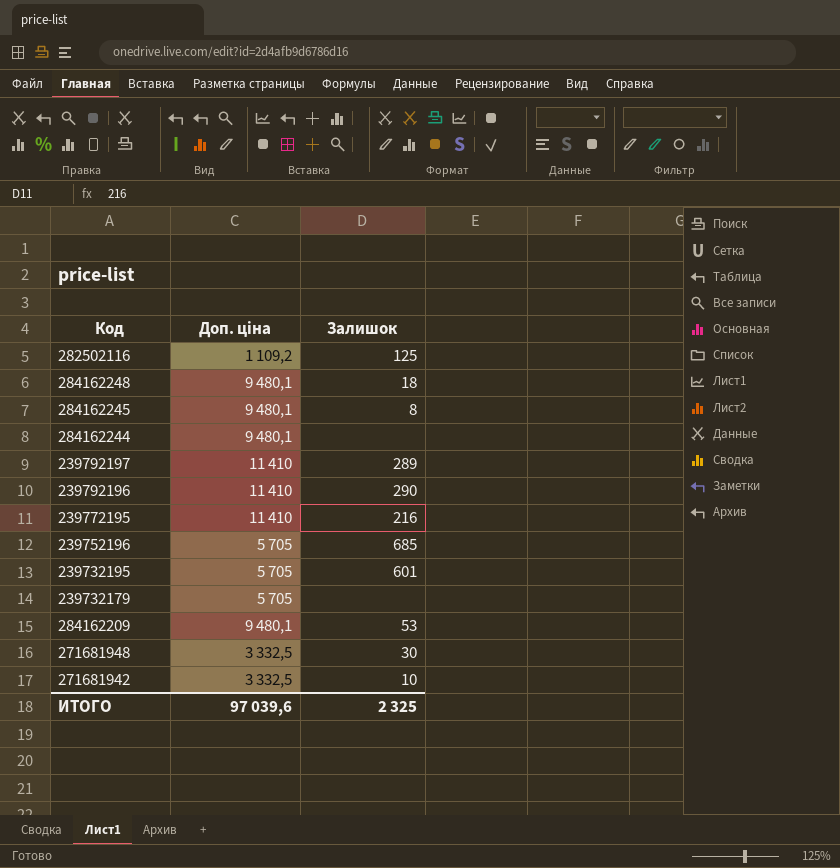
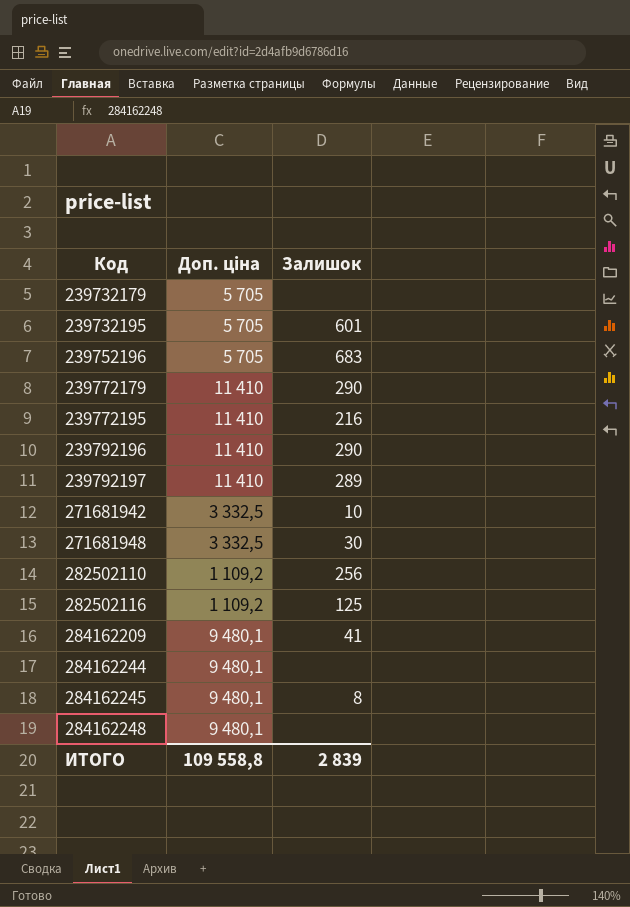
row order: none -> Код ascending
239752196 | Залишок: 685 -> 683
row 239772179: none -> 11 410 | 290
row 282502110: none -> 1 109,2 | 256
284162209 | Залишок: 53 -> 41
284162248 | Залишок: 18 -> none
ИТОГО | Доп. ціна: 97 039,6 -> 109 558,8
ИТОГО | Залишок: 2 325 -> 2 839

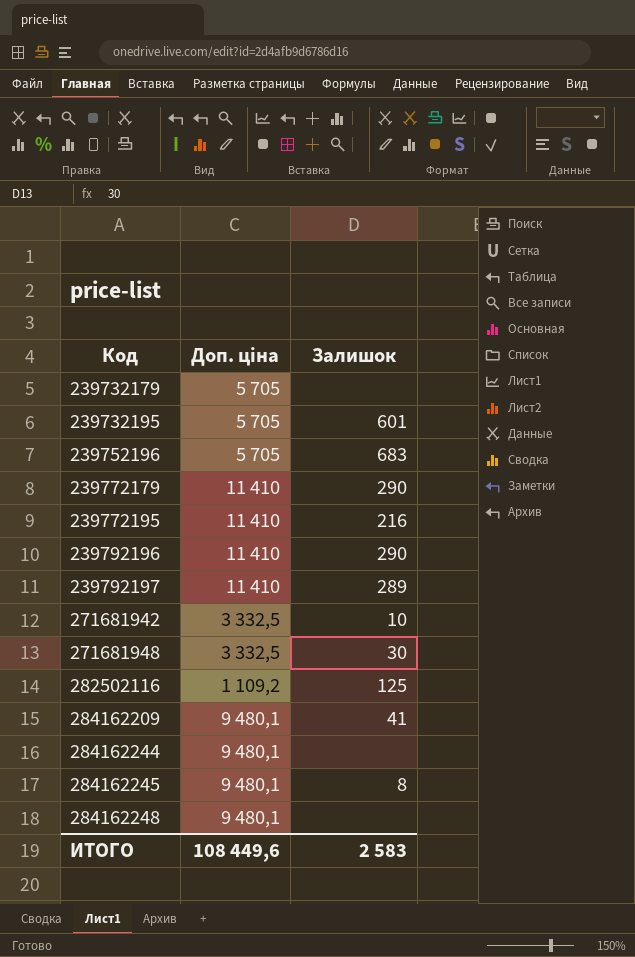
row 282502110: 1 109,2 | 256 -> none
ИТОГО | Доп. ціна: 109 558,8 -> 108 449,6
ИТОГО | Залишок: 2 839 -> 2 583

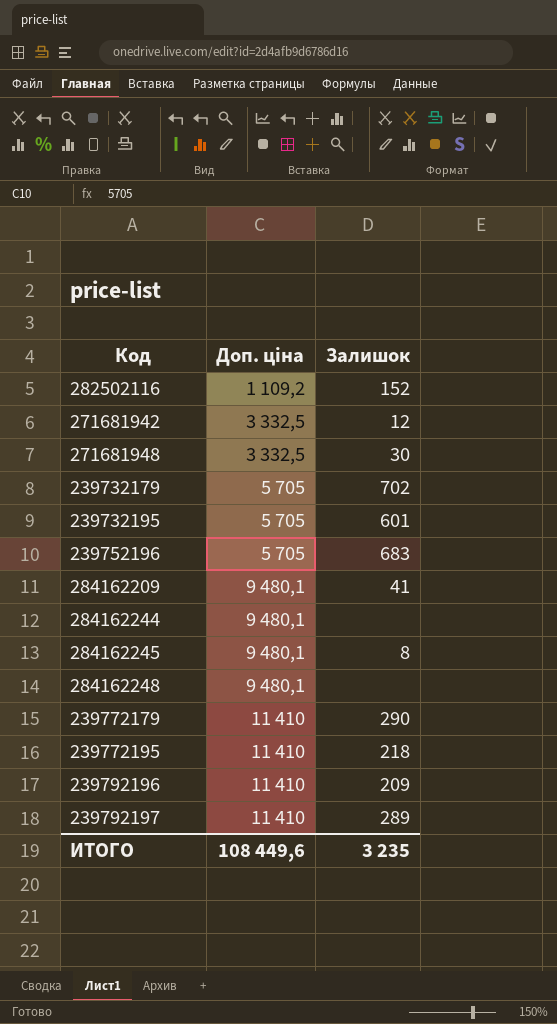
row order: Код ascending -> Доп. ціна ascending
282502116 | Залишок: 125 -> 152
271681942 | Залишок: 10 -> 12
239732179 | Залишок: none -> 702
239772195 | Залишок: 216 -> 218
239792196 | Залишок: 290 -> 209
ИТОГО | Залишок: 2 583 -> 3 235

